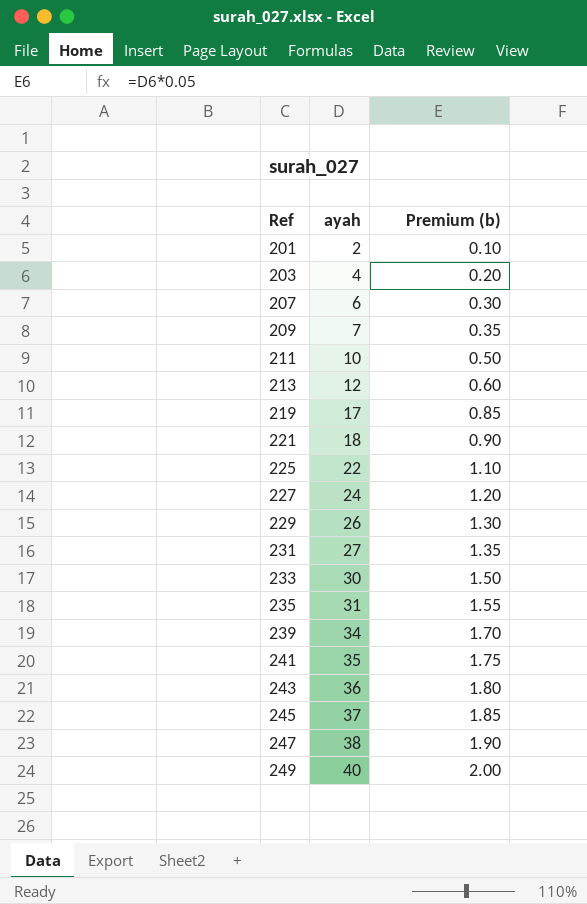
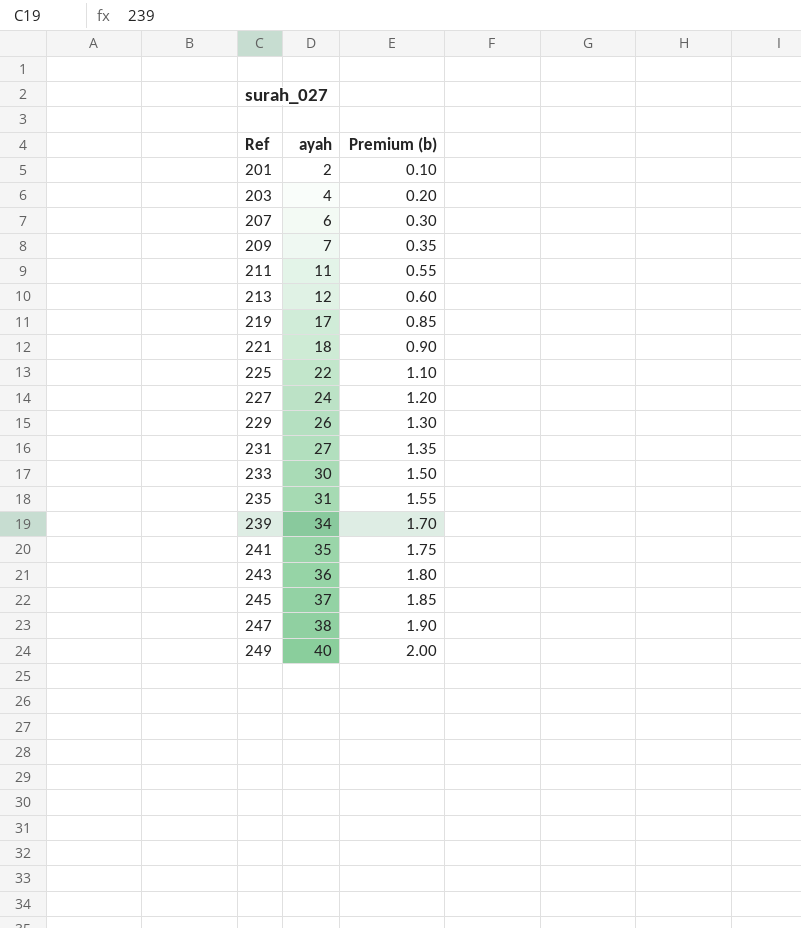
211 | ayah: 10 -> 11
211 | Premium (b): 0.50 -> 0.55

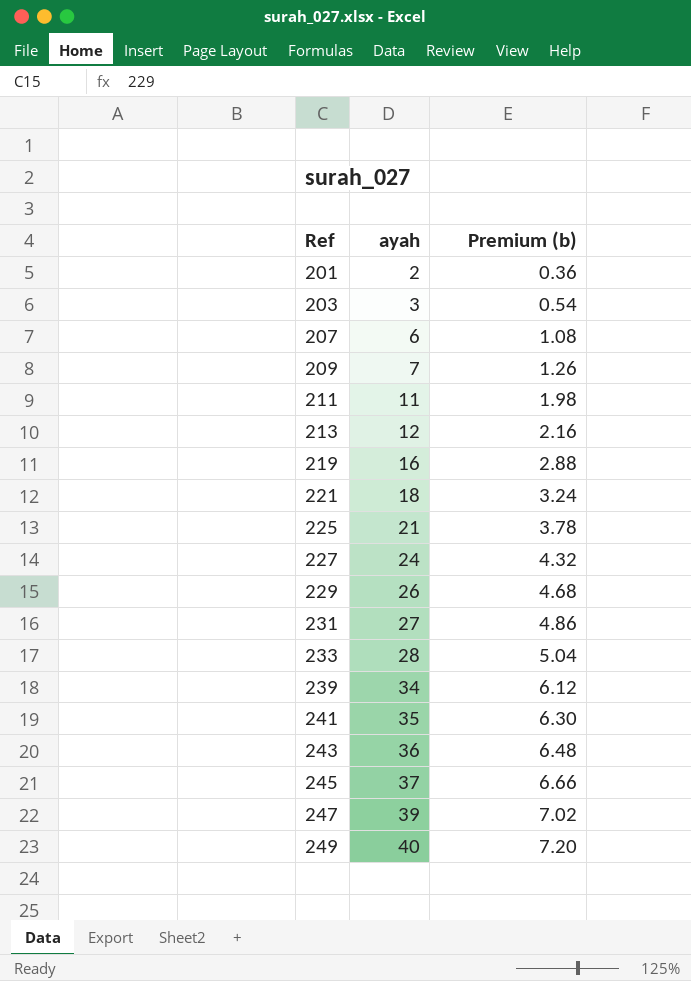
column Premium (b) | formula: [ayah] * 0.05 -> [ayah] * 0.18
row 235: 31 | 1.55 -> none
203 | ayah: 4 -> 3
219 | ayah: 17 -> 16
225 | ayah: 22 -> 21
233 | ayah: 30 -> 28
247 | ayah: 38 -> 39

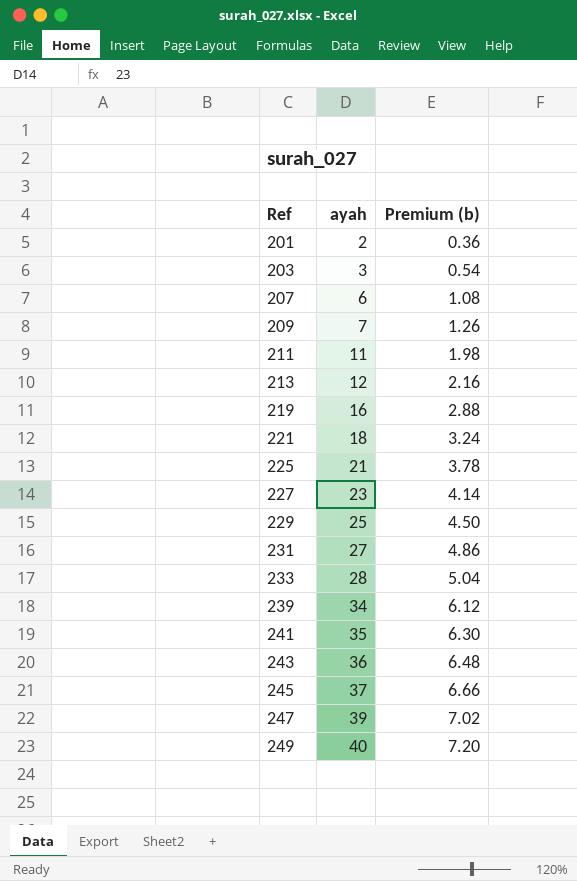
227 | ayah: 24 -> 23
227 | Premium (b): 4.32 -> 4.14
229 | ayah: 26 -> 25
229 | Premium (b): 4.68 -> 4.50

